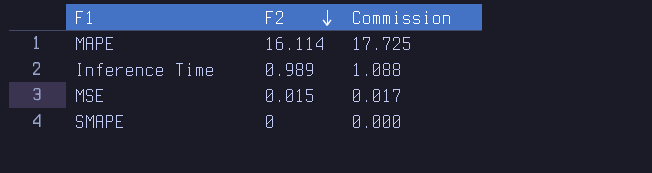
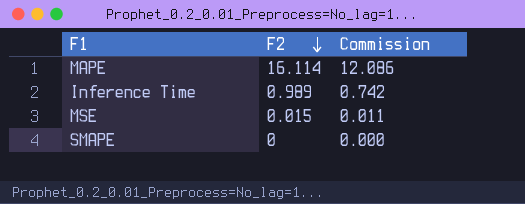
column Commission | formula: [F2] * 1.1 -> [F2] * 0.75

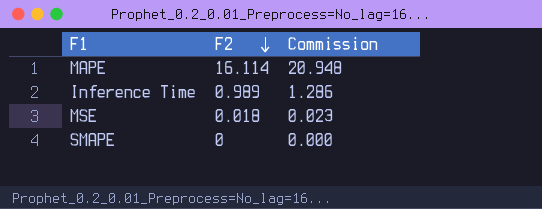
column Commission | formula: [F2] * 0.75 -> [F2] * 1.3
MSE | F2: 0.015 -> 0.018

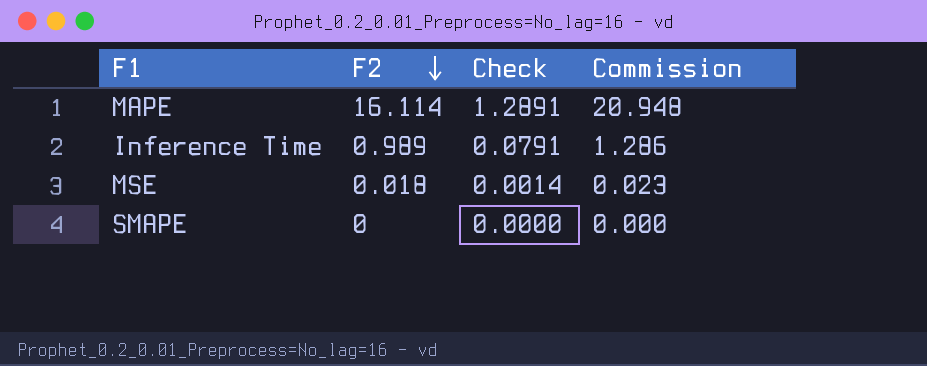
column Check | formula: none -> [F2] * 0.08

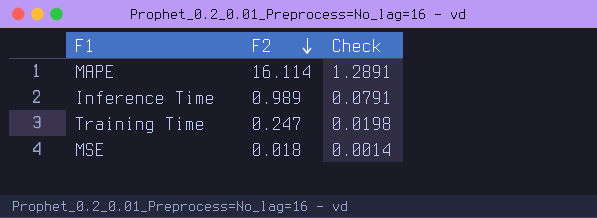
column Commission | formula: [F2] * 1.3 -> none
row SMAPE: 0 | 0.0000 | 0.000 -> none
row Training Time: none -> 0.247 | 0.0198

